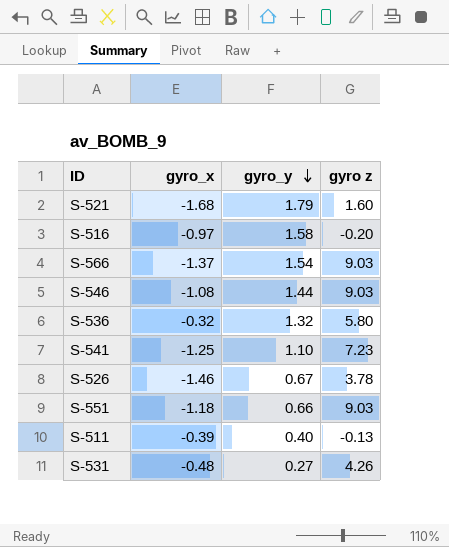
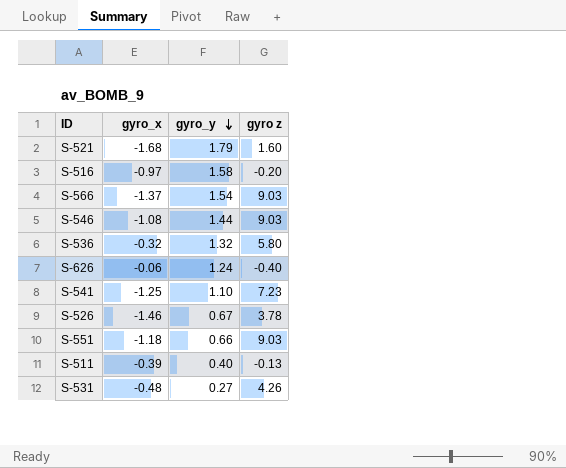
row S-626: none -> -0.06 | 1.24 | -0.40

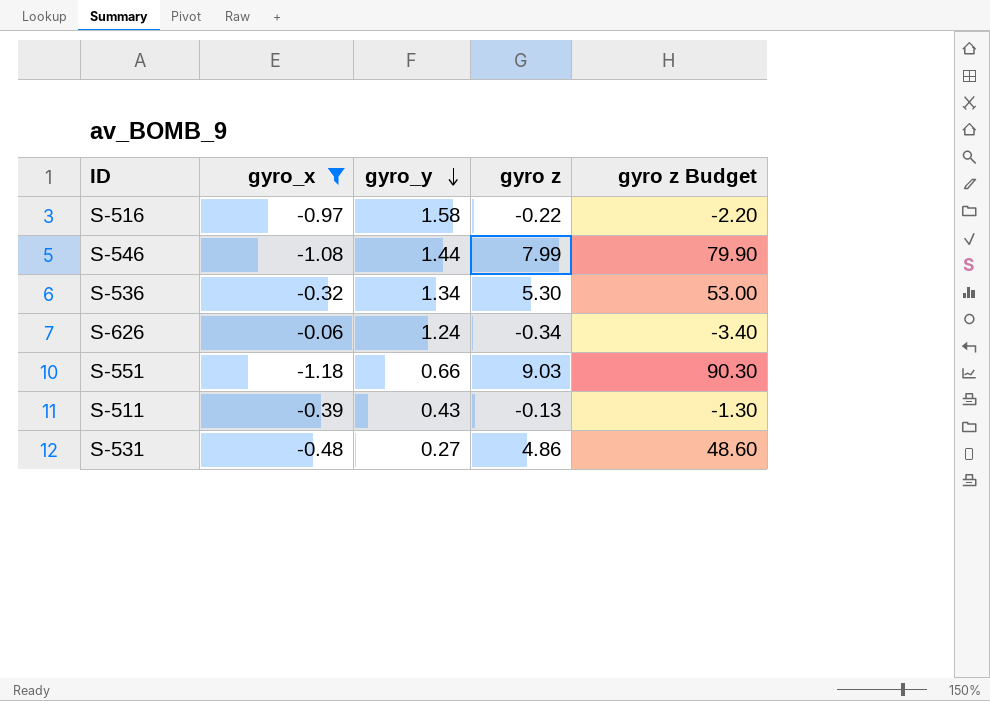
filter: none -> gyro_x >= -1.18
column gyro z Budget | formula: none -> [gyro z] * 10
S-516 | gyro z: -0.20 -> -0.22
S-546 | gyro z: 9.03 -> 7.99
S-536 | gyro_y: 1.32 -> 1.34
S-536 | gyro z: 5.80 -> 5.30
S-626 | gyro z: -0.40 -> -0.34
S-511 | gyro_y: 0.40 -> 0.43
S-531 | gyro z: 4.26 -> 4.86

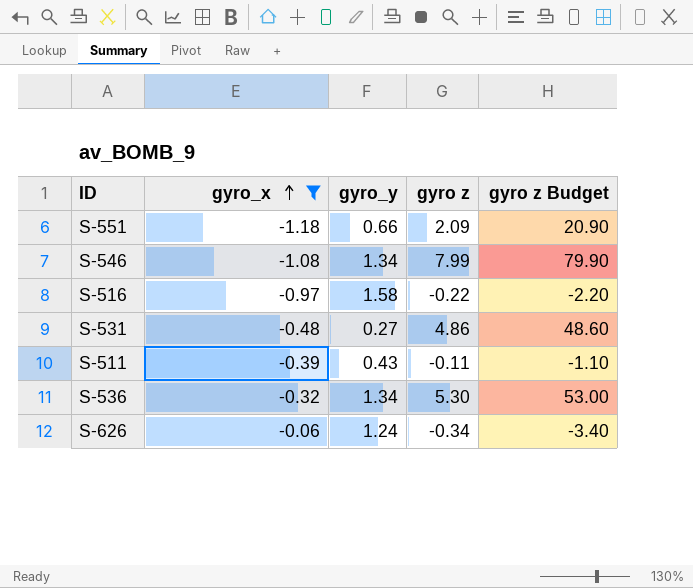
row order: gyro_y descending -> gyro_x ascending
S-551 | gyro z: 9.03 -> 2.09
S-551 | gyro z Budget: 90.30 -> 20.90
S-546 | gyro_y: 1.44 -> 1.34
S-511 | gyro z: -0.13 -> -0.11
S-511 | gyro z Budget: -1.30 -> -1.10

